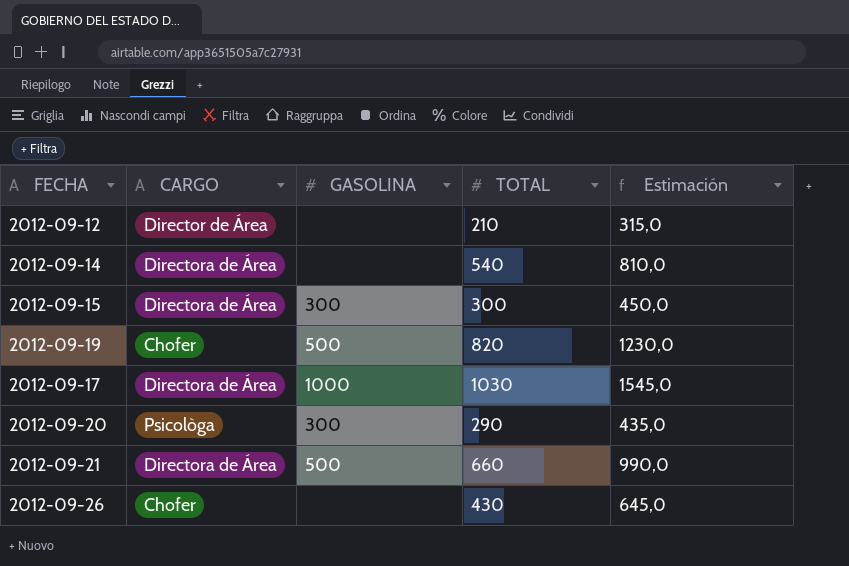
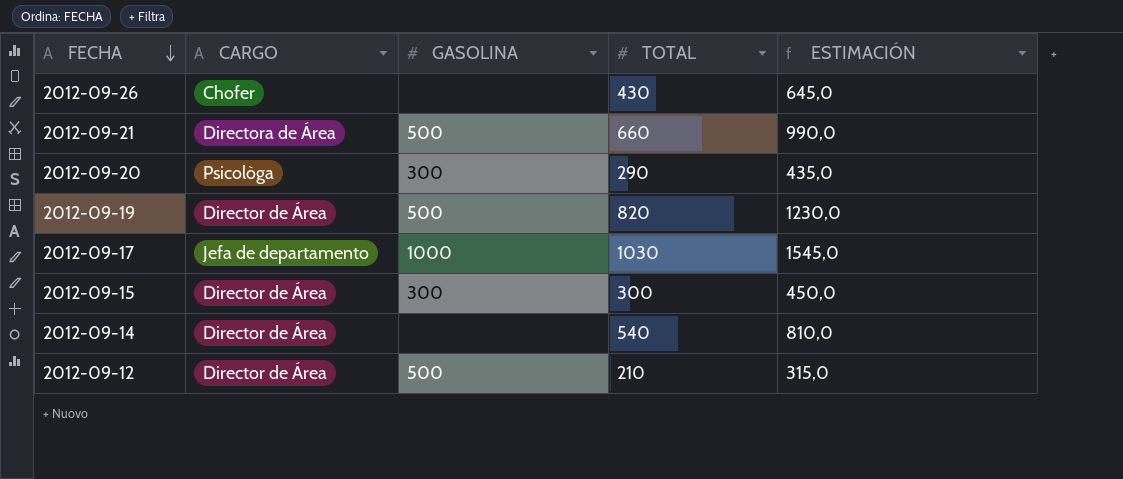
row order: none -> FECHA descending
column name: Estimación -> ESTIMACIÓN
2012-09-19 | CARGO: Chofer -> Director de Área
2012-09-17 | CARGO: Directora de Área -> Jefa de departamento
2012-09-15 | CARGO: Directora de Área -> Director de Área
2012-09-14 | CARGO: Directora de Área -> Director de Área
2012-09-12 | GASOLINA: none -> 500

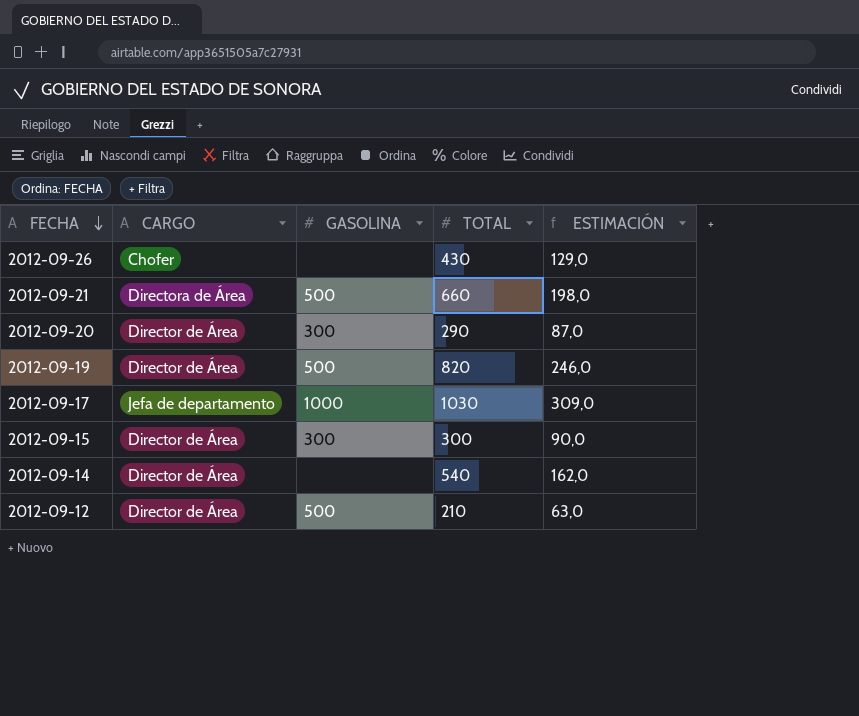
column ESTIMACIÓN | formula: [TOTAL] * 1,5 -> [TOTAL] * 0,3
2012-09-20 | CARGO: Psicològa -> Director de Área

